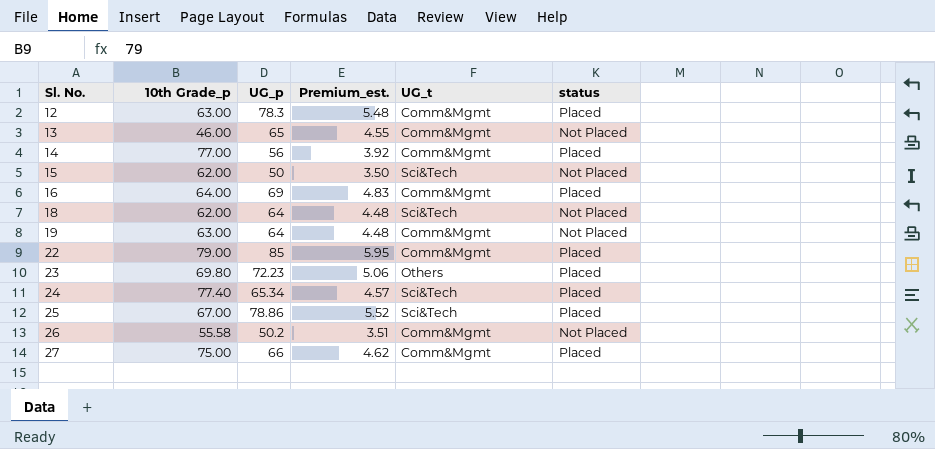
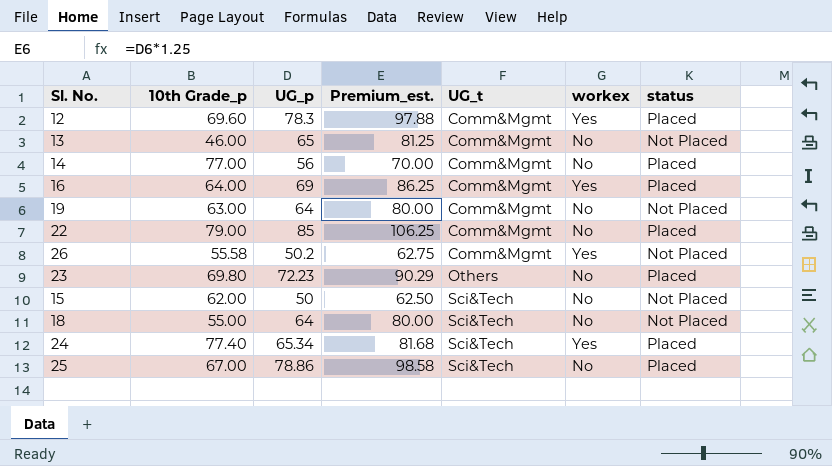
row order: Sl. No. ascending -> UG_t ascending
column Premium_est. | formula: [UG_p] * 0.07 -> [UG_p] * 1.25
column workex | position: none -> 6
row 27: 75.00 | 66 | 4.62 | Comm&Mgmt | Placed -> none
12 | 10th Grade_p: 63.00 -> 69.60
18 | 10th Grade_p: 62.00 -> 55.00

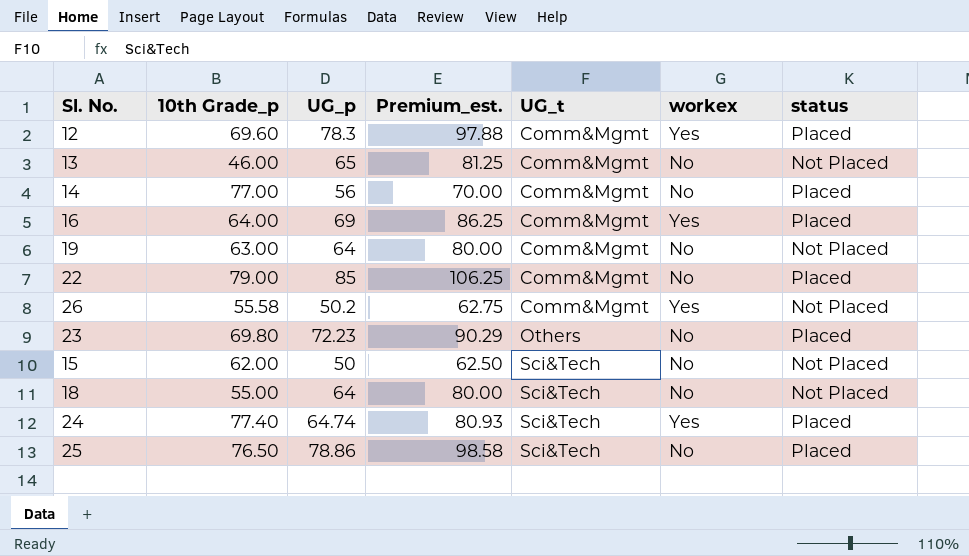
24 | UG_p: 65.34 -> 64.74
24 | Premium_est.: 81.68 -> 80.93
25 | 10th Grade_p: 67.00 -> 76.50

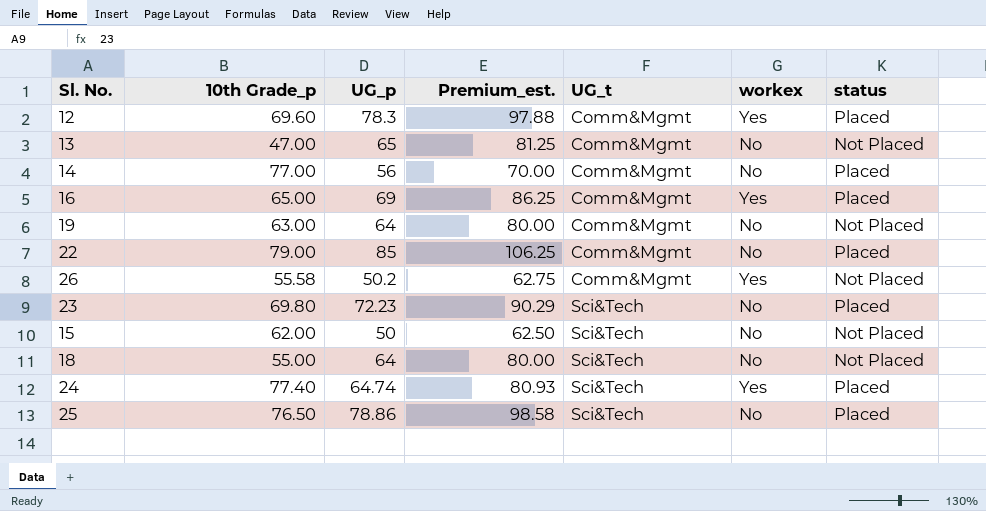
13 | 10th Grade_p: 46.00 -> 47.00
16 | 10th Grade_p: 64.00 -> 65.00
23 | UG_t: Others -> Sci&Tech

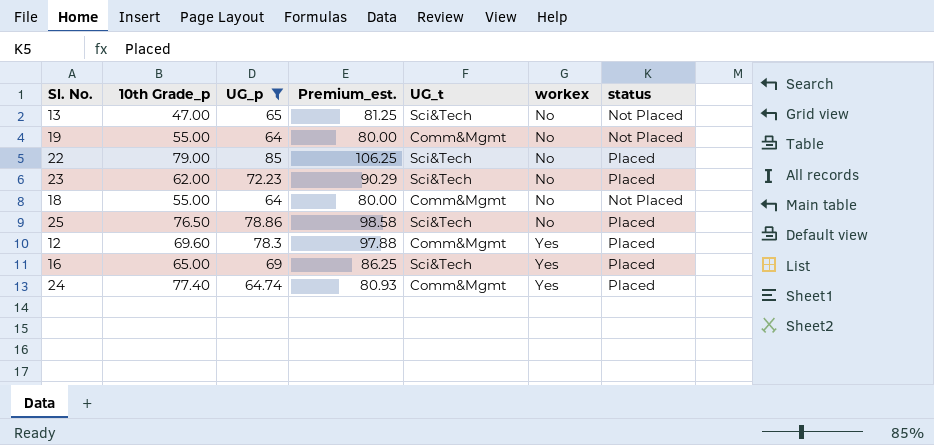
filter: none -> UG_p >= 64
row order: UG_t ascending -> workex ascending
13 | UG_t: Comm&Mgmt -> Sci&Tech
19 | 10th Grade_p: 63.00 -> 55.00
22 | UG_t: Comm&Mgmt -> Sci&Tech
23 | 10th Grade_p: 69.80 -> 62.00
18 | UG_t: Sci&Tech -> Comm&Mgmt
16 | UG_t: Comm&Mgmt -> Sci&Tech
24 | UG_t: Sci&Tech -> Comm&Mgmt

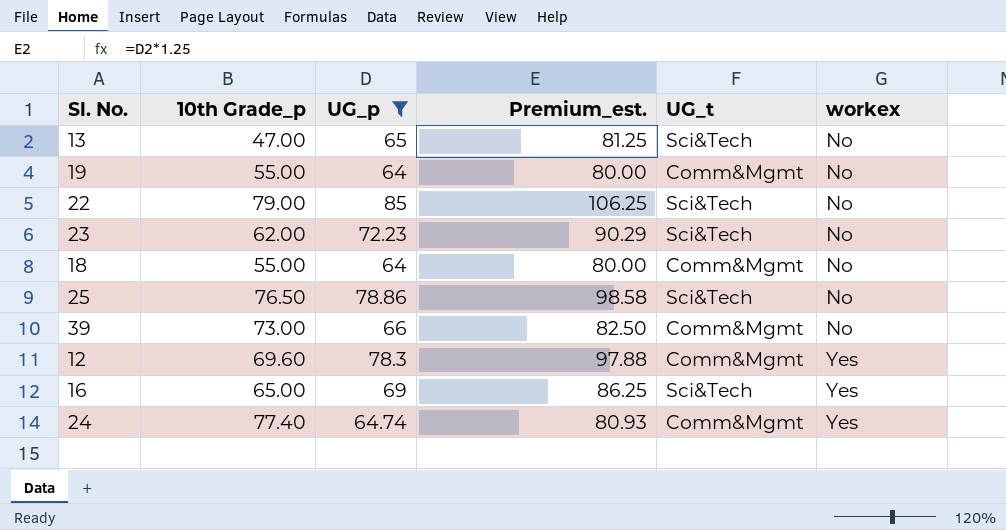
column status | position: 7 -> none
row 39: none -> 73.00 | 66 | 82.50 | Comm&Mgmt | No

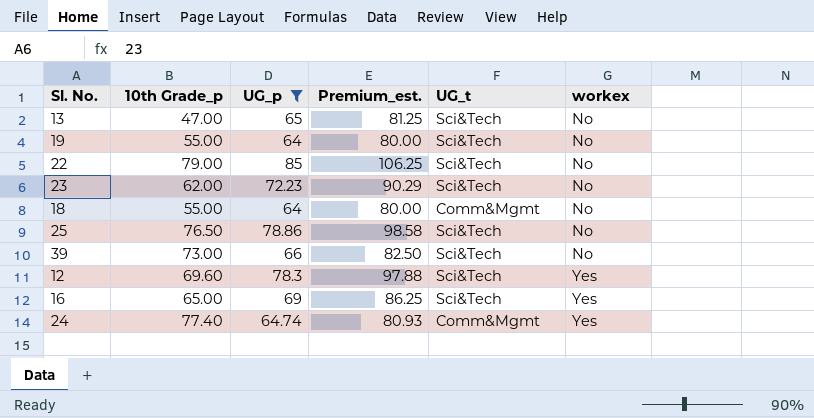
19 | UG_t: Comm&Mgmt -> Sci&Tech
39 | UG_t: Comm&Mgmt -> Sci&Tech
12 | UG_t: Comm&Mgmt -> Sci&Tech

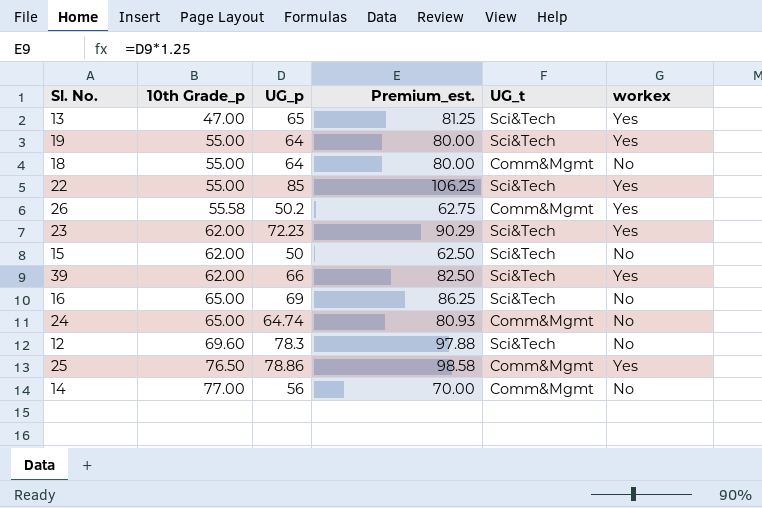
filter: UG_p >= 64 -> none
row order: workex ascending -> 10th Grade_p ascending
13 | workex: No -> Yes
19 | workex: No -> Yes
22 | 10th Grade_p: 79.00 -> 55.00
22 | workex: No -> Yes
23 | workex: No -> Yes
39 | 10th Grade_p: 73.00 -> 62.00
39 | workex: No -> Yes
16 | workex: Yes -> No
24 | 10th Grade_p: 77.40 -> 65.00
24 | workex: Yes -> No
12 | workex: Yes -> No
25 | UG_t: Sci&Tech -> Comm&Mgmt
25 | workex: No -> Yes

